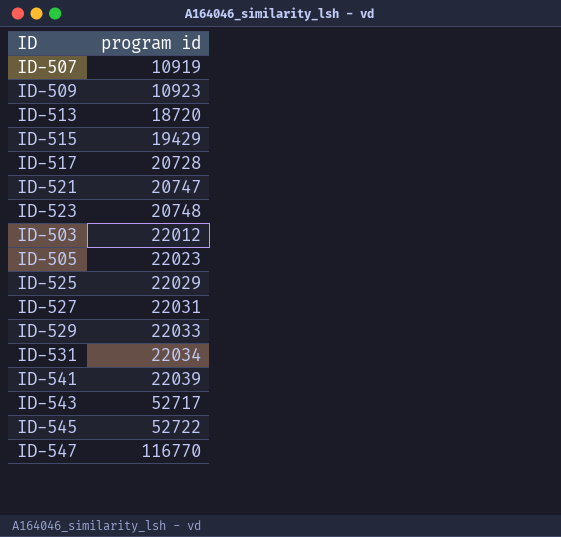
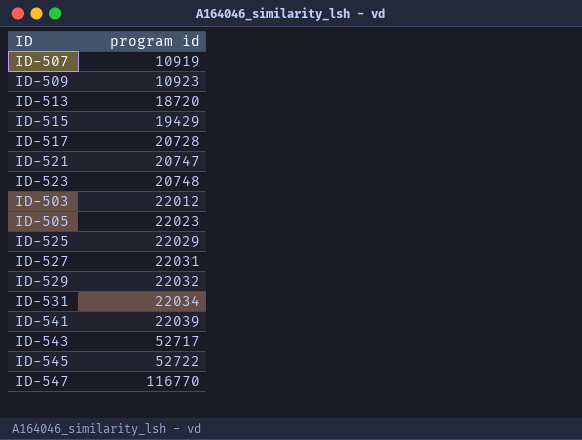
ID-529 | program id: 22033 -> 22032

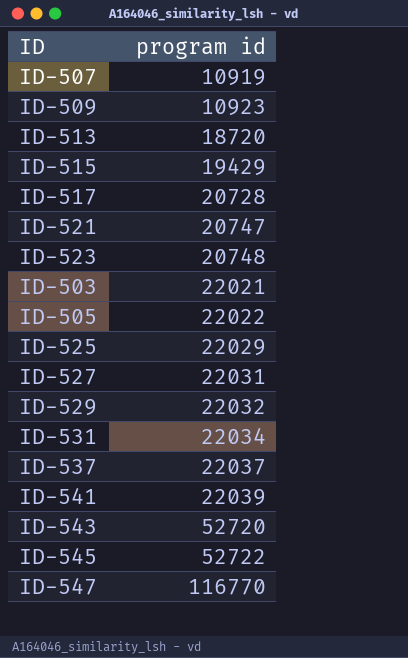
ID-503 | program id: 22012 -> 22021
ID-505 | program id: 22023 -> 22022
row ID-537: none -> 22037
ID-543 | program id: 52717 -> 52720

